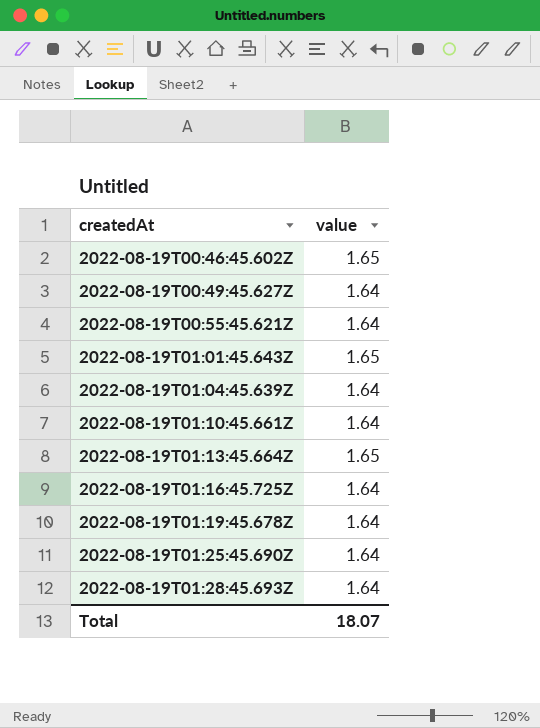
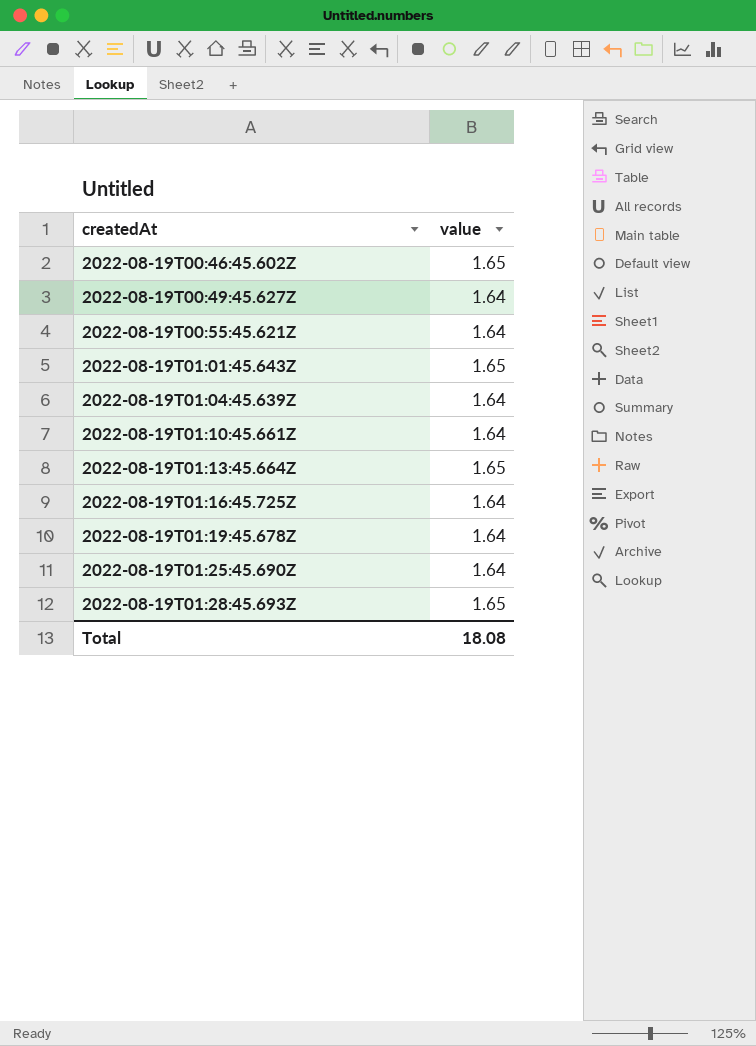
2022-08-19T01:28:45.693Z | value: 1.64 -> 1.65
Total | value: 18.07 -> 18.08

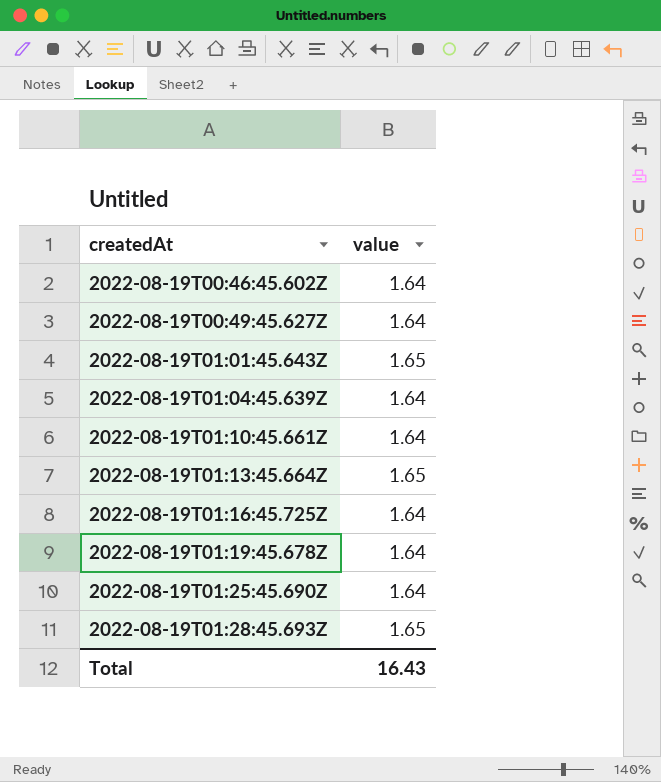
row 2022-08-19T00:55:45.621Z: 1.64 -> none
2022-08-19T00:46:45.602Z | value: 1.65 -> 1.64
Total | value: 18.08 -> 16.43

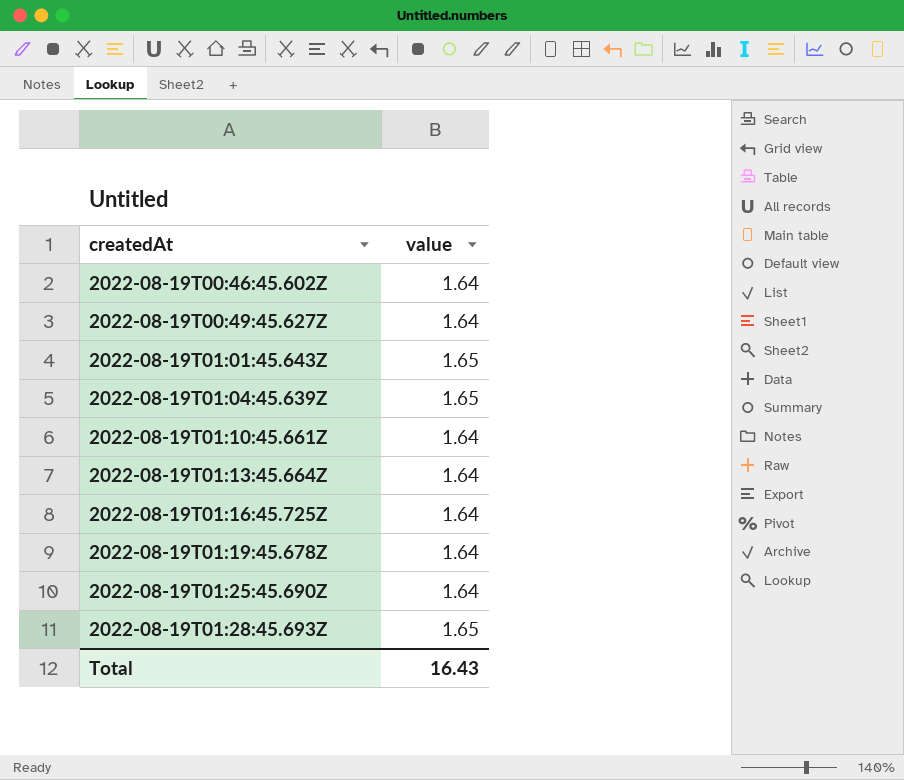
2022-08-19T01:04:45.639Z | value: 1.64 -> 1.65
2022-08-19T01:13:45.664Z | value: 1.65 -> 1.64

